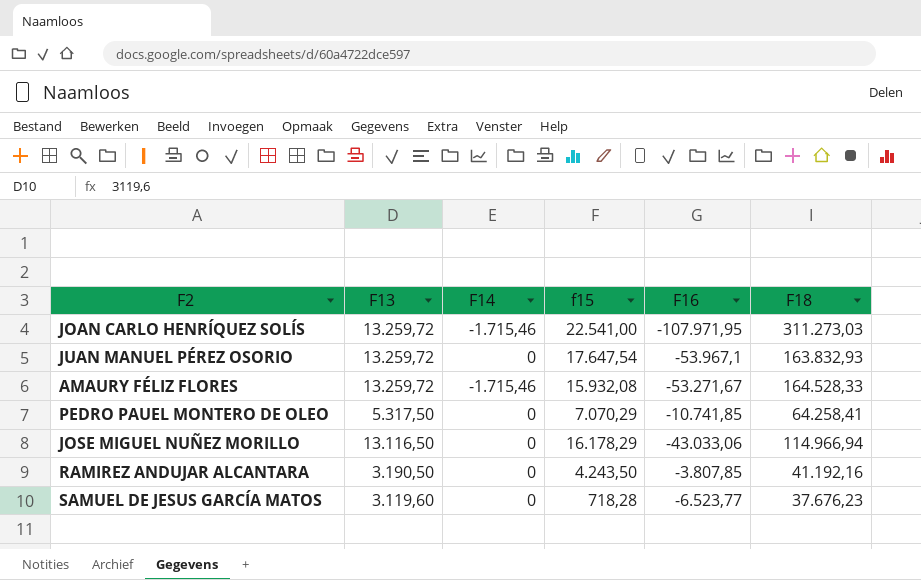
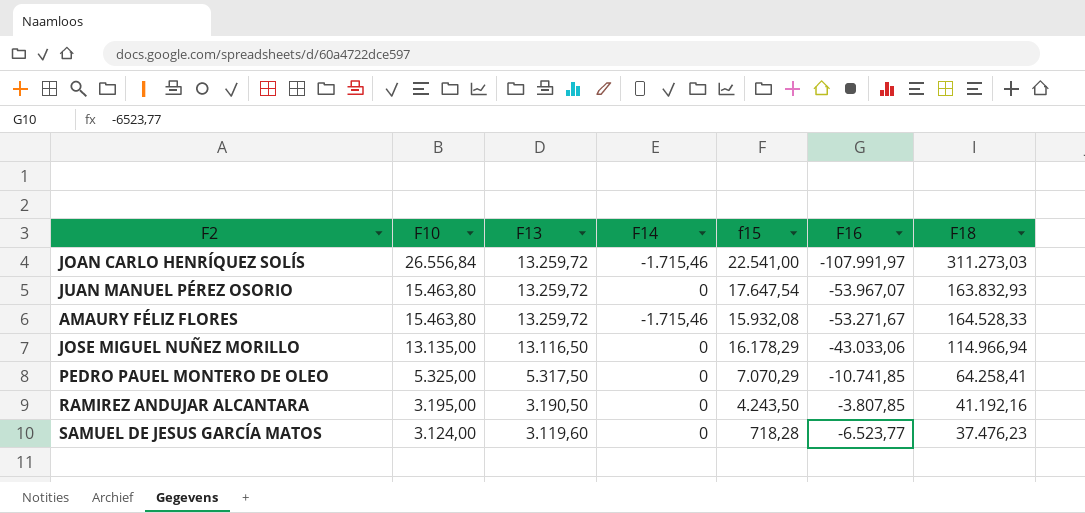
row order: none -> F10 descending
column F10 | position: none -> 2
JOAN CARLO HENRÍQUEZ SOLÍS | F16: -107.971,95 -> -107.991,97
JUAN MANUEL PÉREZ OSORIO | F16: -53.967,1 -> -53.967,07
SAMUEL DE JESUS GARCÍA MATOS | F18: 37.676,23 -> 37.476,23

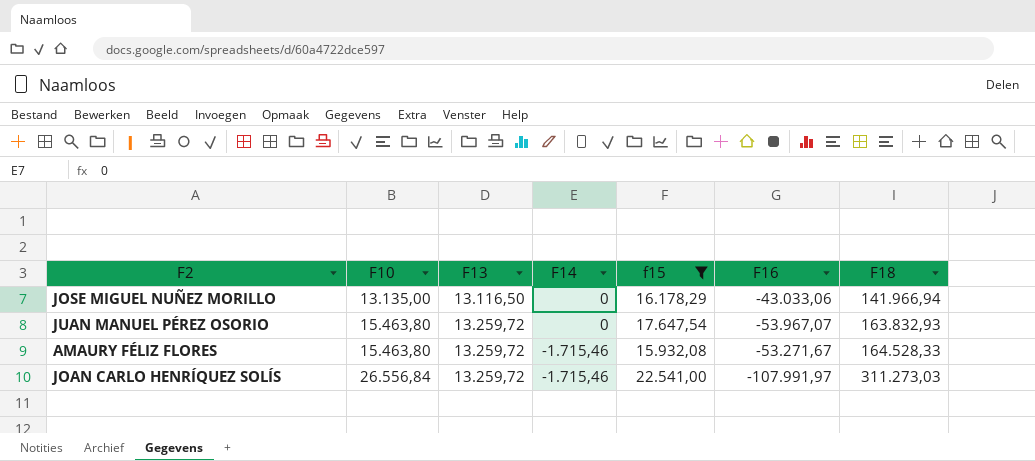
filter: none -> f15 >= 15.932,08
row order: F10 descending -> F10 ascending
JOSE MIGUEL NUÑEZ MORILLO | F18: 114.966,94 -> 141.966,94

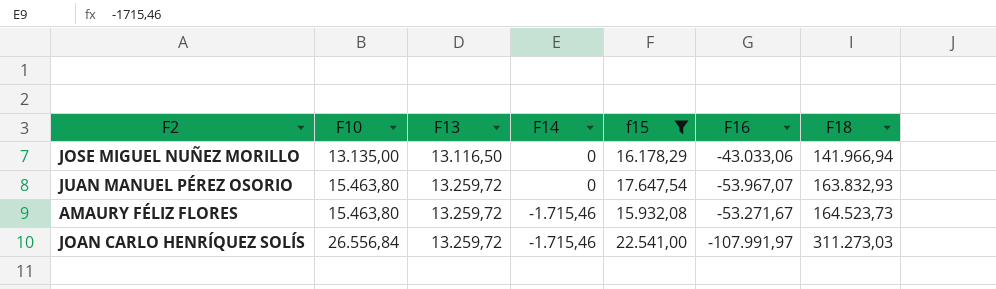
AMAURY FÉLIZ FLORES | F18: 164.528,33 -> 164.523,73

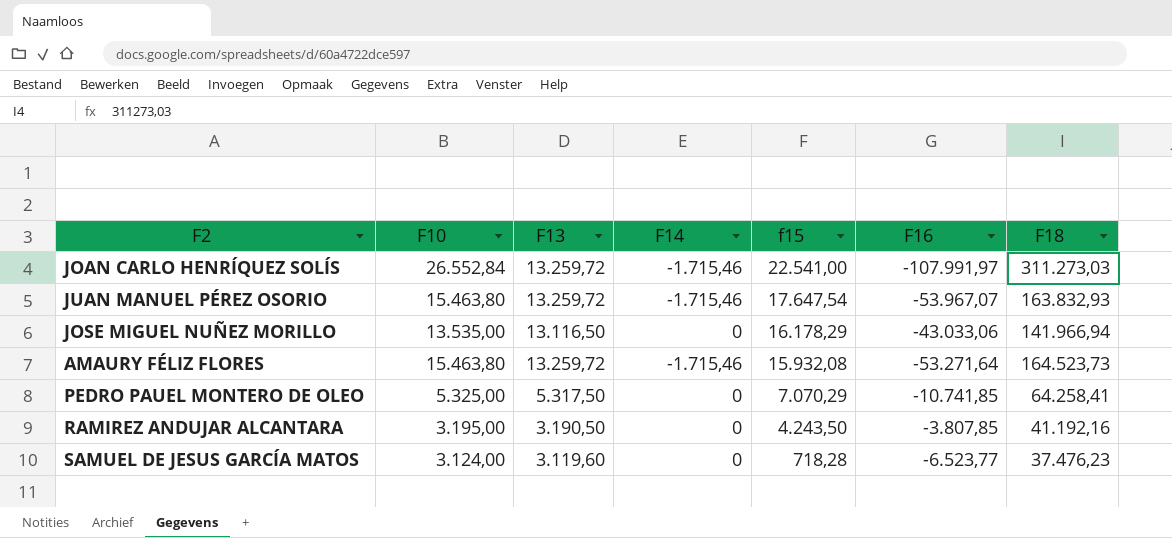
filter: f15 >= 15.932,08 -> none
row order: F10 ascending -> f15 descending
JOAN CARLO HENRÍQUEZ SOLÍS | F10: 26.556,84 -> 26.552,84
JUAN MANUEL PÉREZ OSORIO | F14: 0 -> -1.715,46
JOSE MIGUEL NUÑEZ MORILLO | F10: 13.135,00 -> 13.535,00
AMAURY FÉLIZ FLORES | F16: -53.271,67 -> -53.271,64

